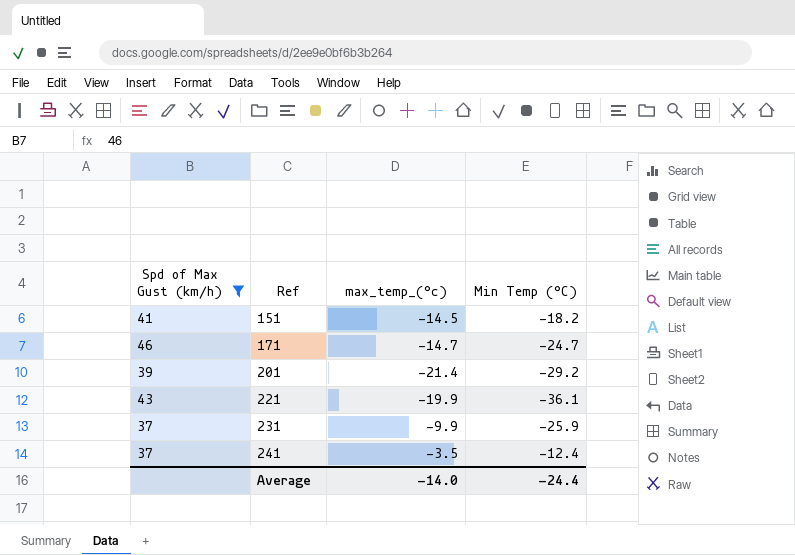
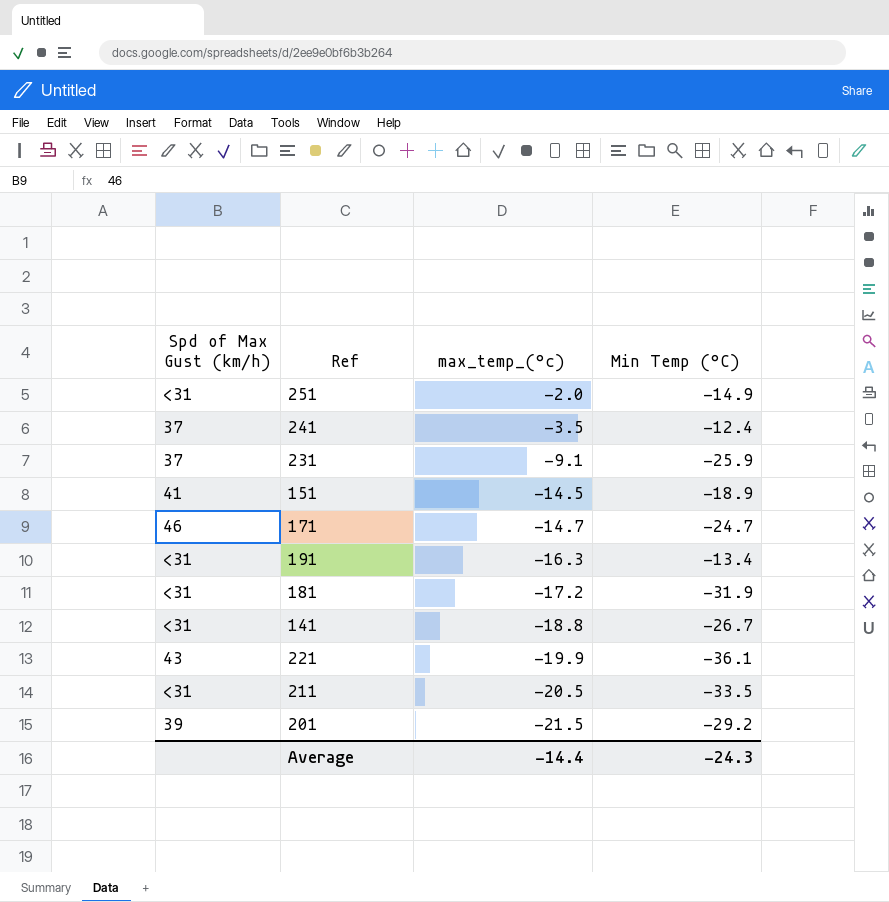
filter: Spd of Max Gust (km/h) != <31 -> none
row order: Ref ascending -> max_temp_(°c) descending
231 | max_temp_(°c): -9.9 -> -9.1
151 | Min Temp (°C): -18.2 -> -18.9
201 | max_temp_(°c): -21.4 -> -21.5
Average | max_temp_(°c): -14.0 -> -14.4
Average | Min Temp (°C): -24.4 -> -24.3

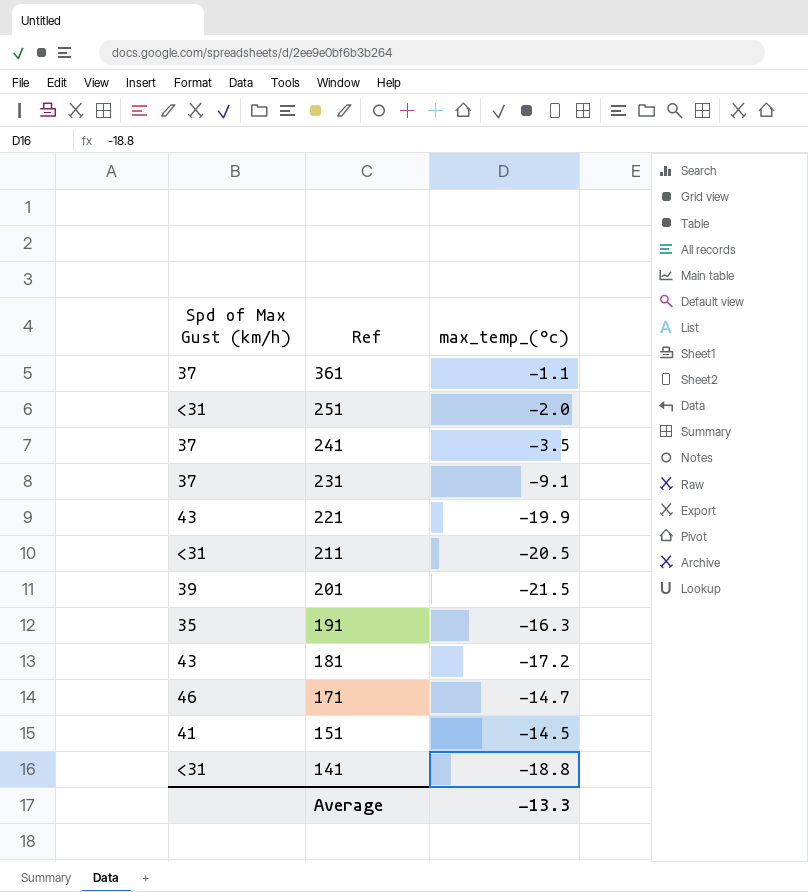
row order: max_temp_(°c) descending -> Ref descending
column Min Temp (°C) | position: 4 -> none
row 361: none -> 37 | -1.1
191 | Spd of Max Gust (km/h): <31 -> 35
181 | Spd of Max Gust (km/h): <31 -> 43
Average | max_temp_(°c): -14.4 -> -13.3

